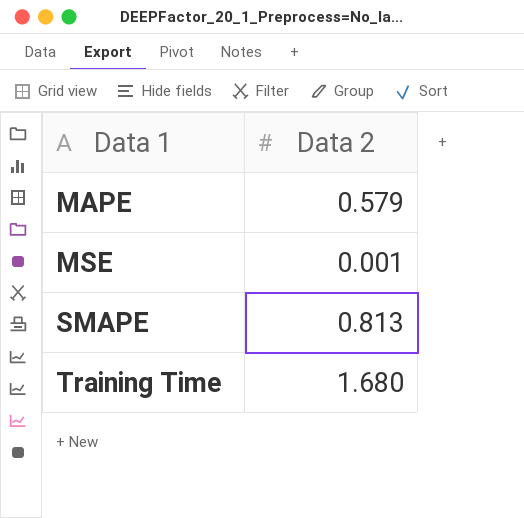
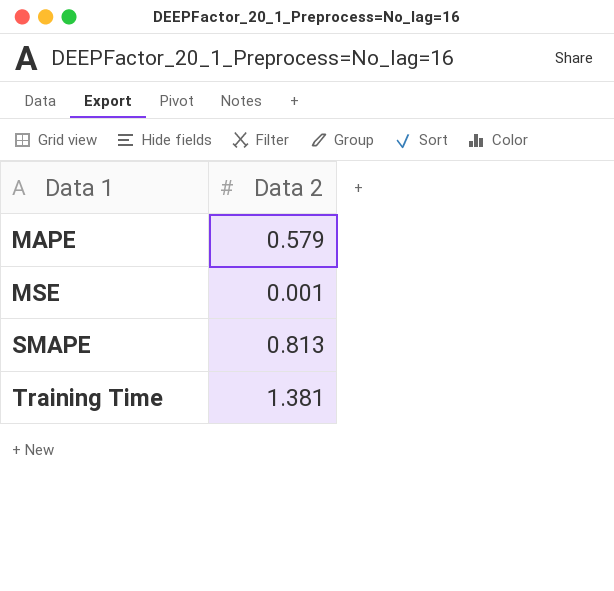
Training Time | Data 2: 1.680 -> 1.381

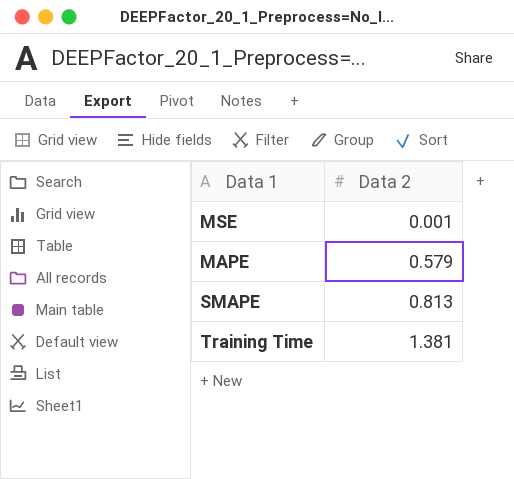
row order: Data 1 ascending -> Data 2 ascending

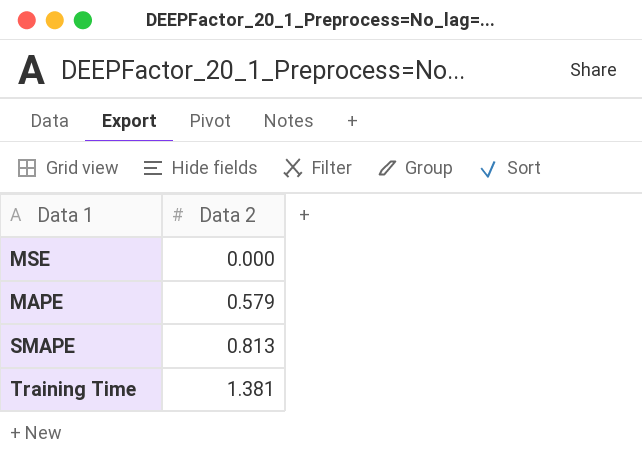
MSE | Data 2: 0.001 -> 0.000

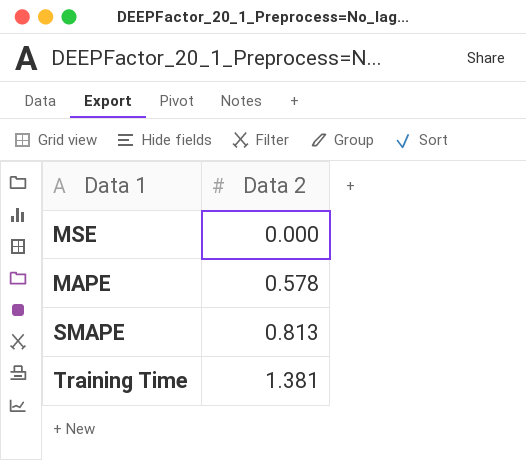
MAPE | Data 2: 0.579 -> 0.578

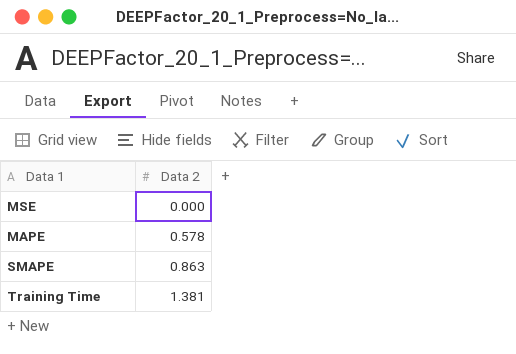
SMAPE | Data 2: 0.813 -> 0.863

